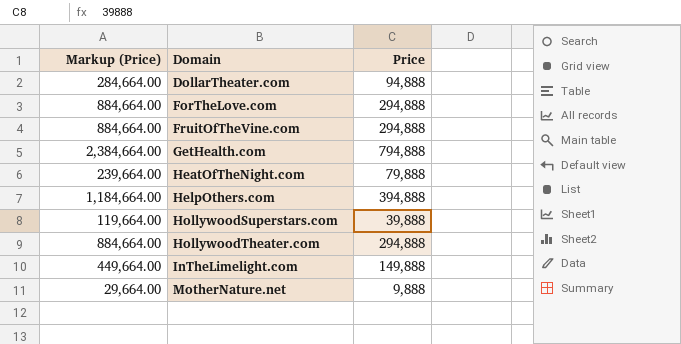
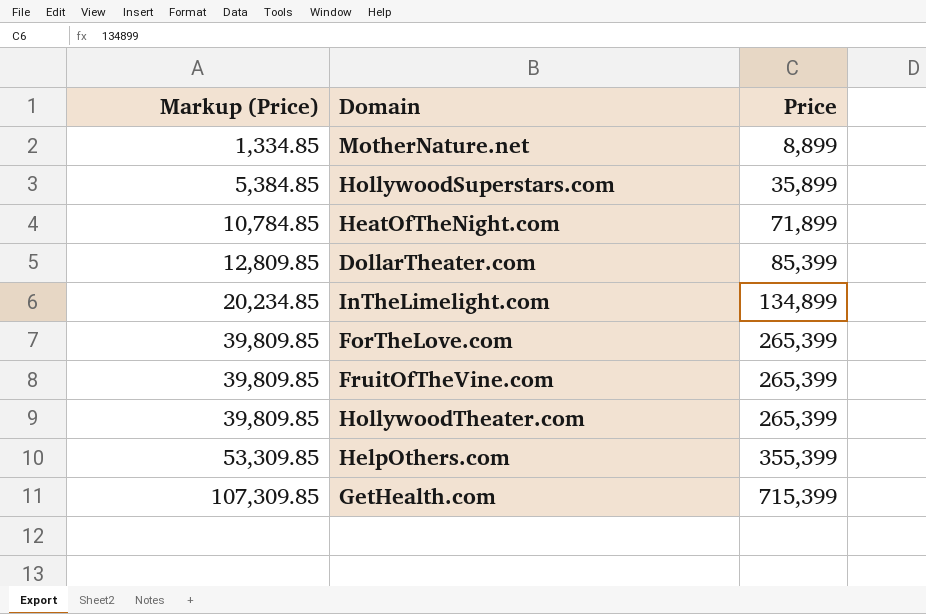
row order: Domain ascending -> Markup (Price) ascending
column Markup (Price) | formula: [Price] * 3 -> [Price] * 0.15
MotherNature.net | Price: 9,888 -> 8,899
HollywoodSuperstars.com | Price: 39,888 -> 35,899
HeatOfTheNight.com | Price: 79,888 -> 71,899
DollarTheater.com | Price: 94,888 -> 85,399
InTheLimelight.com | Price: 149,888 -> 134,899
ForTheLove.com | Price: 294,888 -> 265,399
FruitOfTheVine.com | Price: 294,888 -> 265,399
HollywoodTheater.com | Price: 294,888 -> 265,399
HelpOthers.com | Price: 394,888 -> 355,399
GetHealth.com | Price: 794,888 -> 715,399

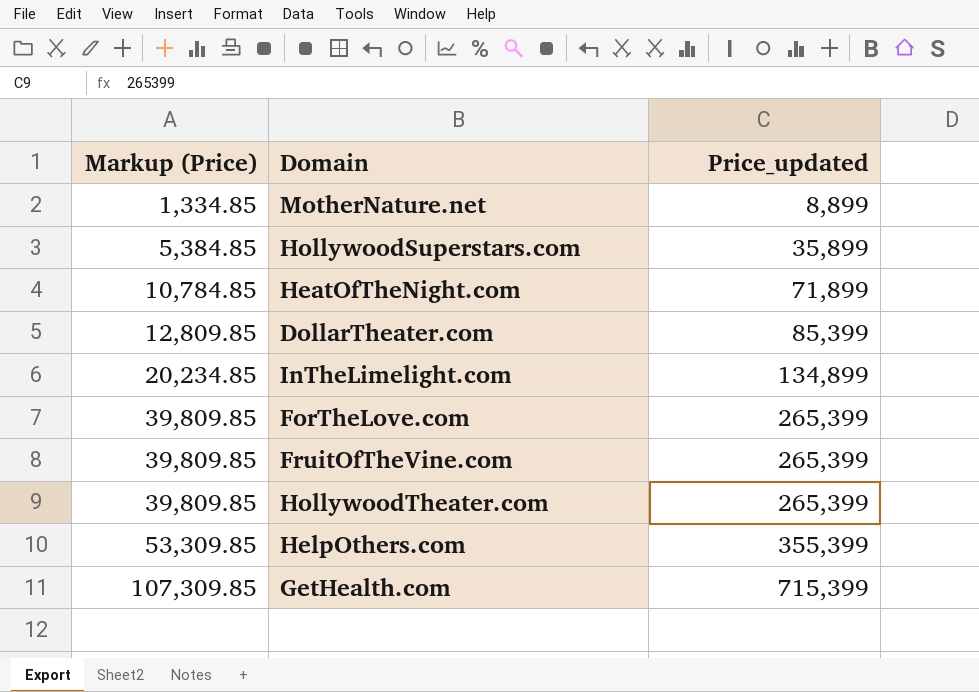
column name: Price -> Price_updated

